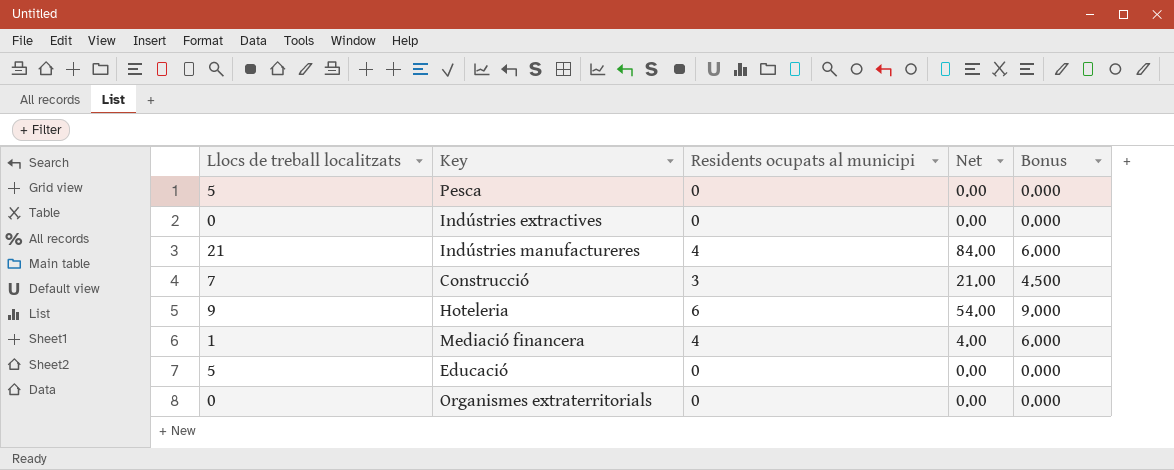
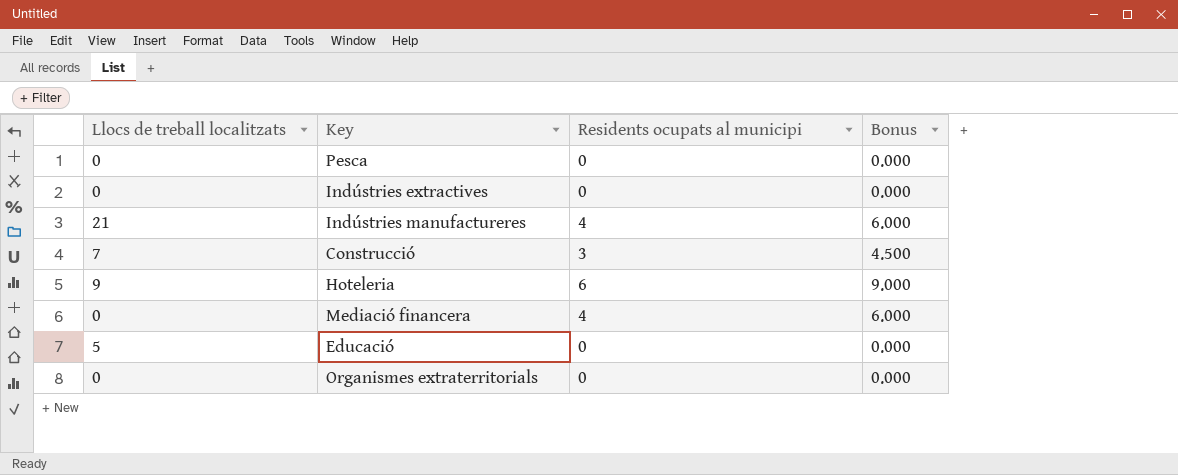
column Net | formula: [Llocs de treball localitzats] * [Residents ocupats al municipi] -> none
Pesca | Llocs de treball localitzats: 5 -> 0
Mediació financera | Llocs de treball localitzats: 1 -> 0

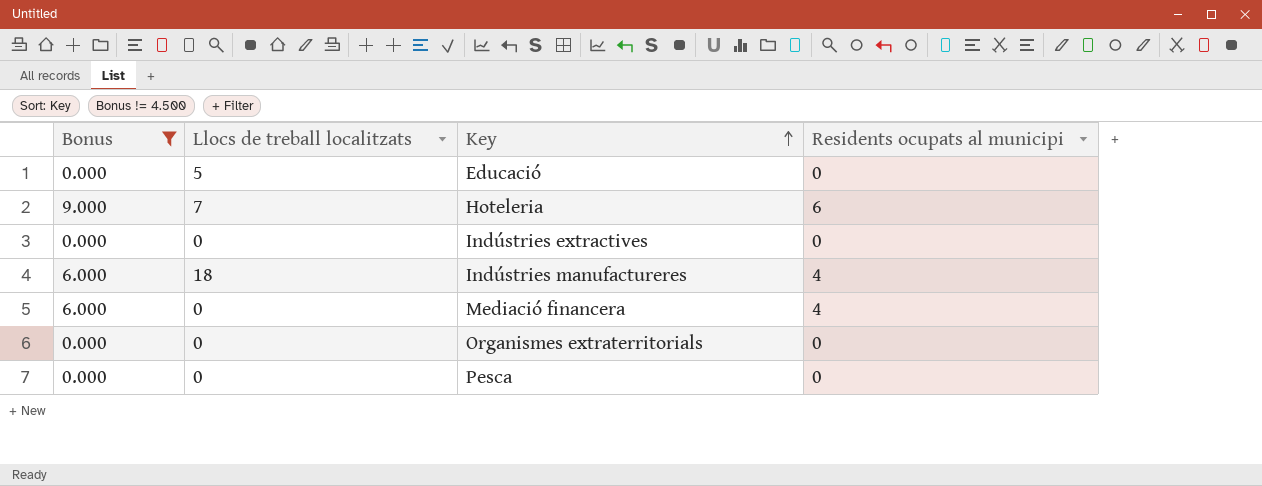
filter: none -> Bonus != 4.500
row order: none -> Key ascending
column Bonus | position: 4 -> 1
Hoteleria | Llocs de treball localitzats: 9 -> 7
Indústries manufactureres | Llocs de treball localitzats: 21 -> 18

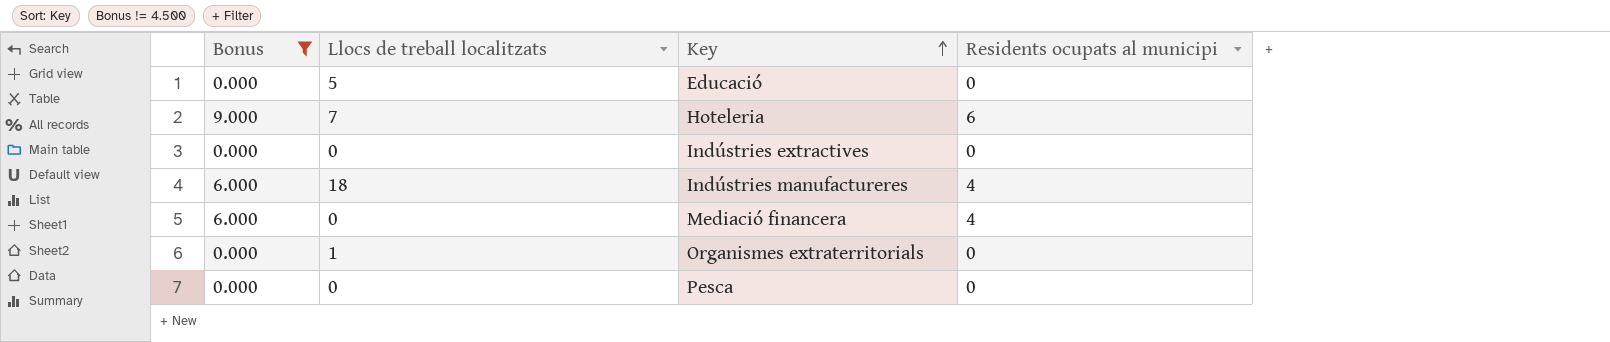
Organismes extraterritorials | Llocs de treball localitzats: 0 -> 1

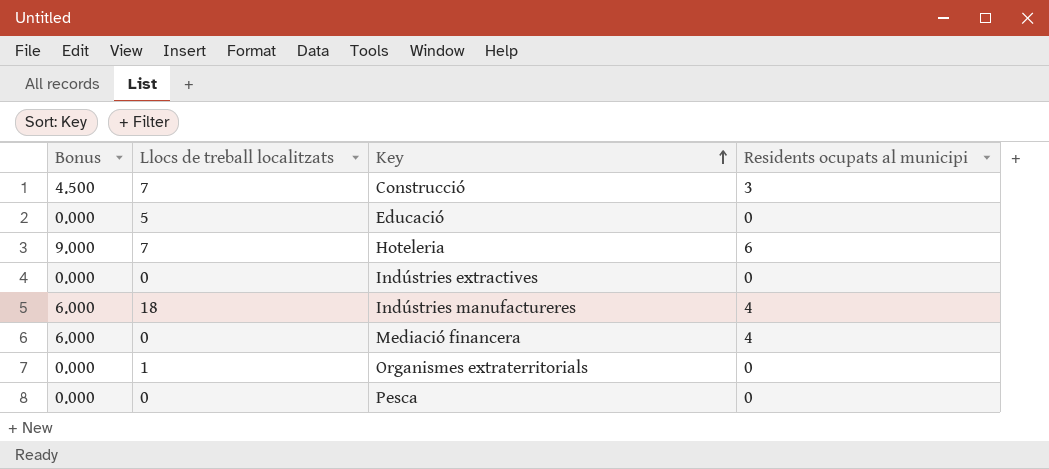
filter: Bonus != 4.500 -> none

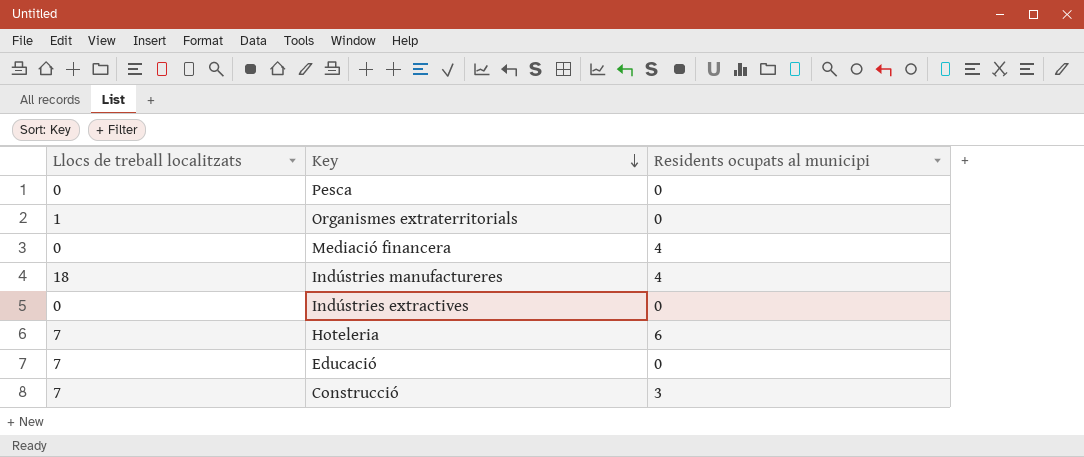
row order: Key ascending -> Key descending
column Bonus | formula: [Residents ocupats al municipi] * 1.5 -> none
Educació | Llocs de treball localitzats: 5 -> 7

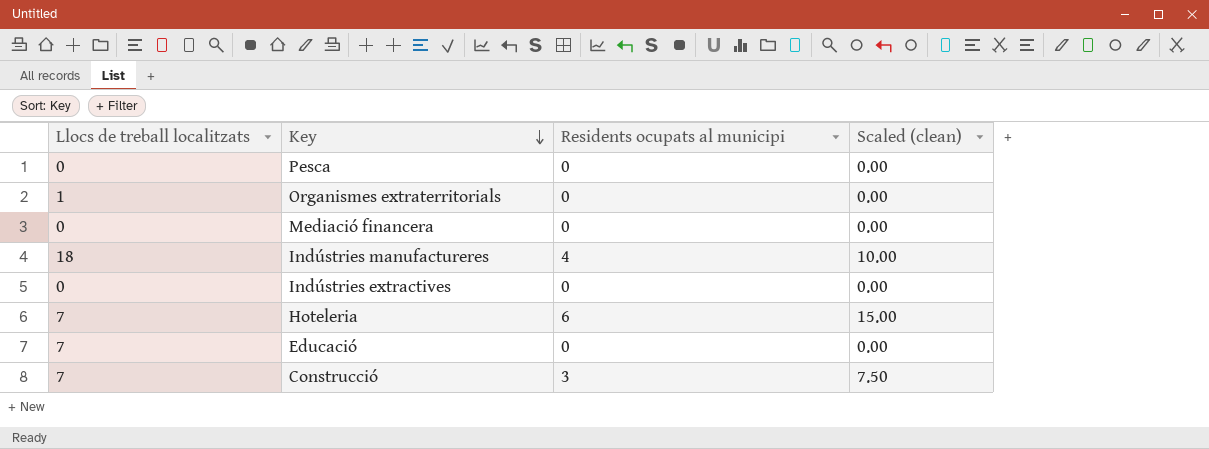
column Scaled (clean) | formula: none -> [Residents ocupats al municipi] * 2.5
Mediació financera | Residents ocupats al municipi: 4 -> 0

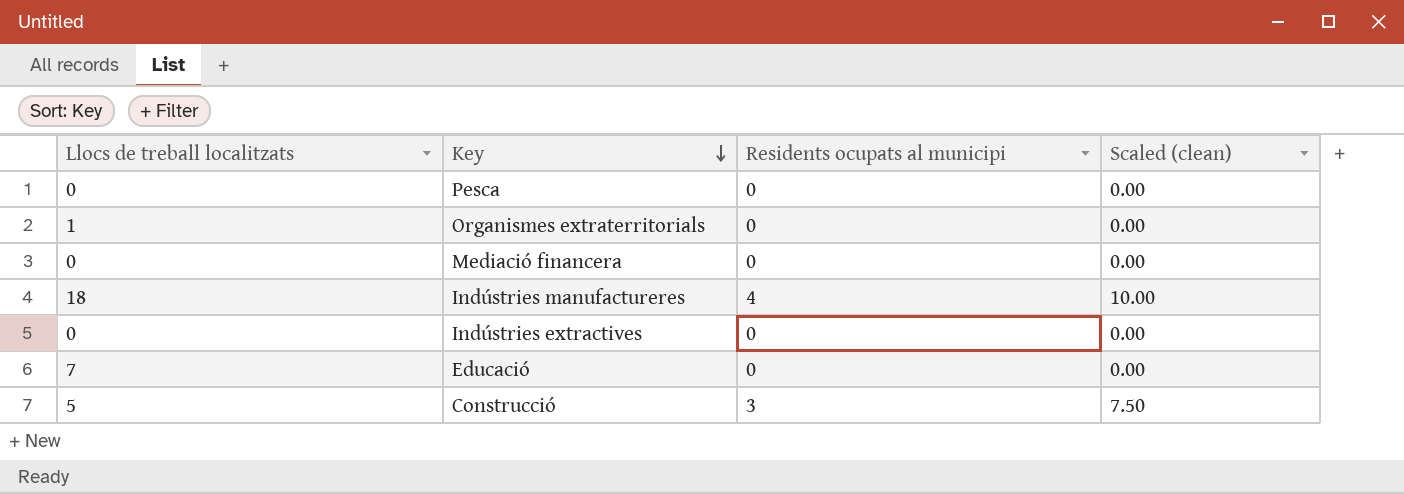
row Hoteleria: 7 | 6 | 15.00 -> none
Construcció | Llocs de treball localitzats: 7 -> 5

